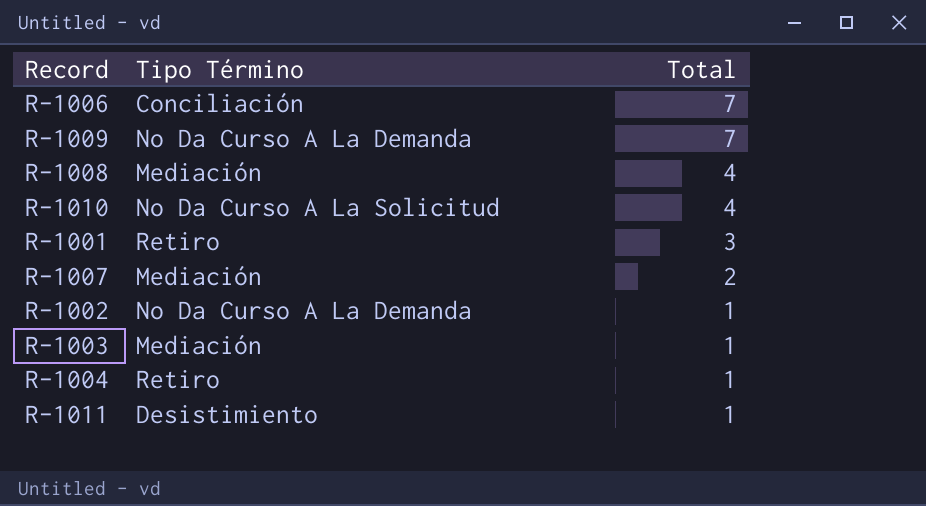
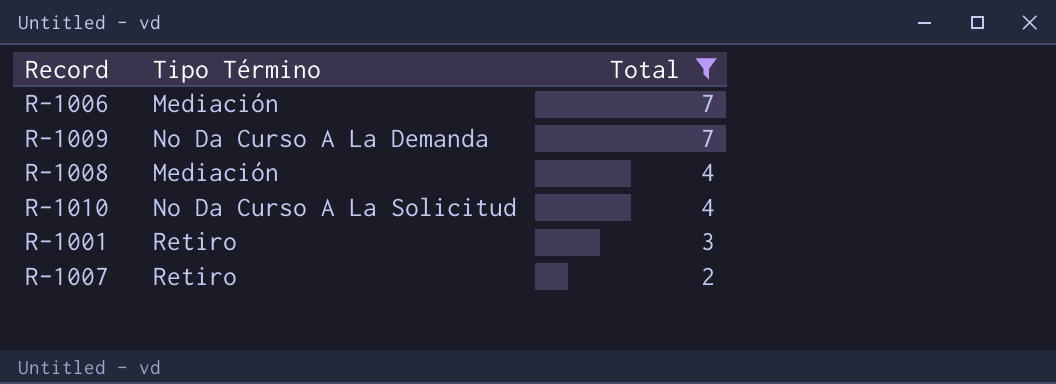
filter: none -> Total != 1
R-1006 | Tipo Término: Conciliación -> Mediación
R-1007 | Tipo Término: Mediación -> Retiro

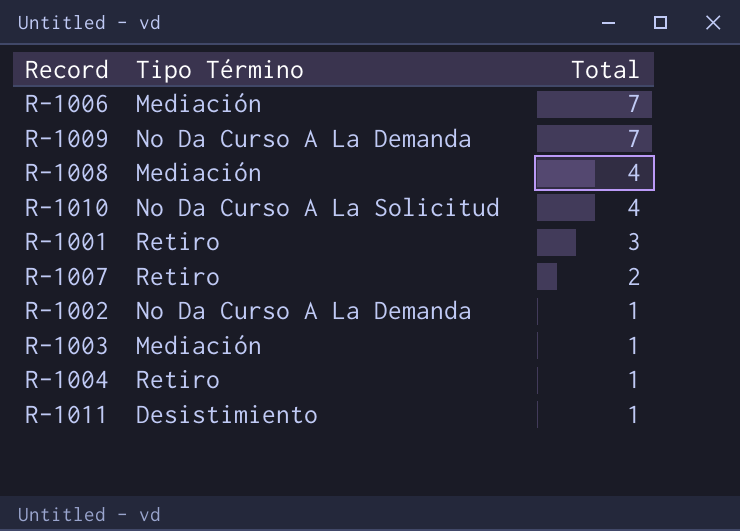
filter: Total != 1 -> none

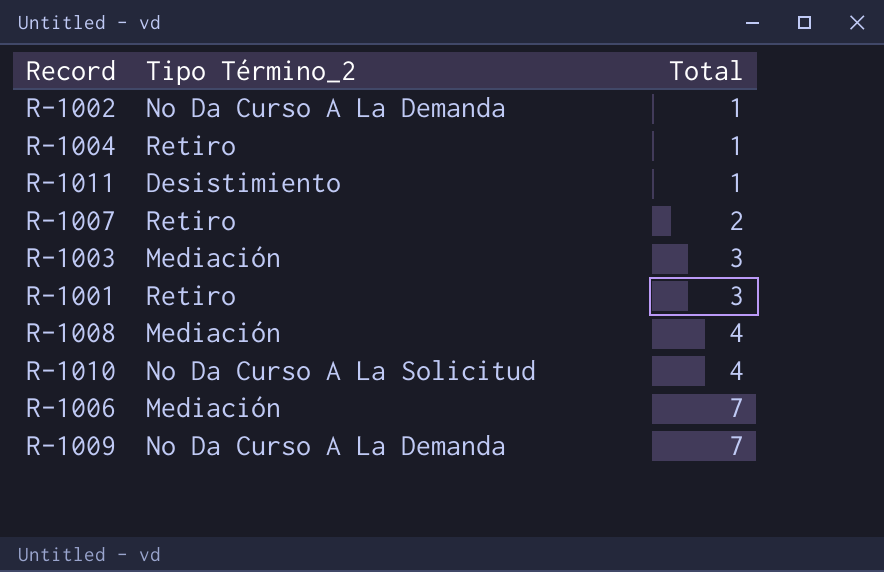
row order: Total descending -> Total ascending
column name: Tipo Término -> Tipo Término_2
R-1003 | Total: 1 -> 3

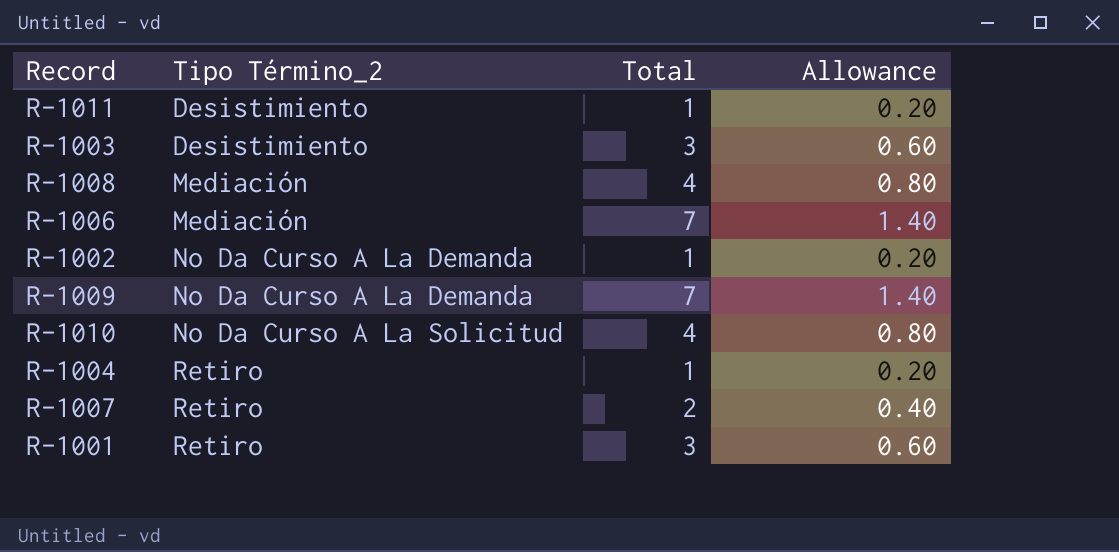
row order: Total ascending -> Tipo Término_2 ascending
column Allowance | formula: none -> [Total] * 0.2
R-1003 | Tipo Término_2: Mediación -> Desistimiento

